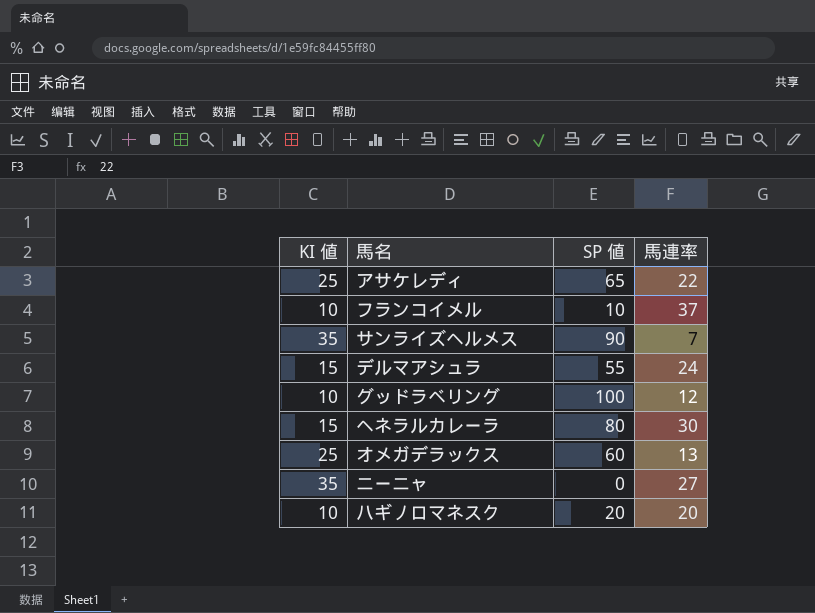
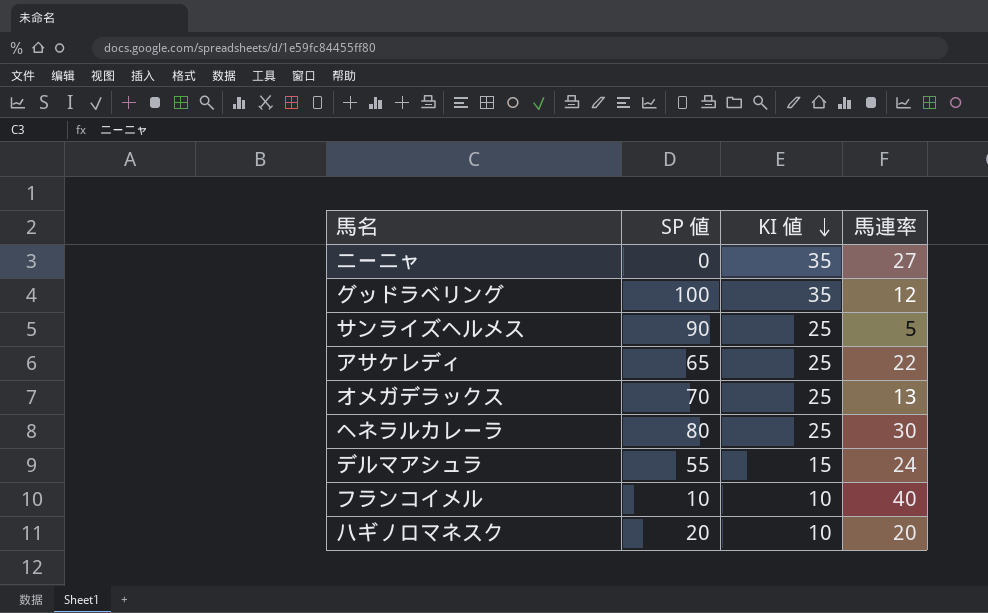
row order: none -> KI 値 descending
column KI 値 | position: 1 -> 3
グッドラベリング | KI 値: 10 -> 35
サンライズヘルメス | KI 値: 35 -> 25
サンライズヘルメス | 馬連率: 7 -> 5
オメガデラックス | SP 値: 60 -> 70
ヘネラルカレーラ | KI 値: 15 -> 25
フランコイメル | 馬連率: 37 -> 40

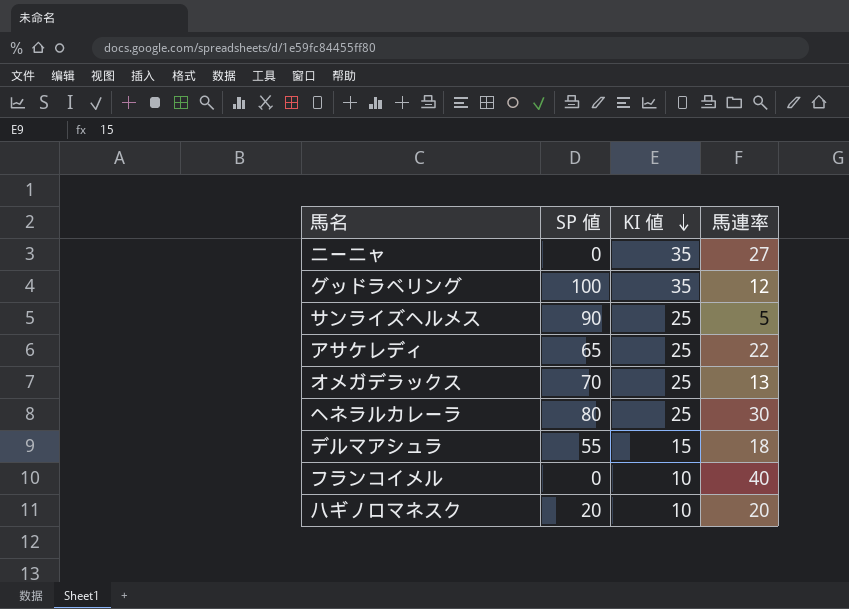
デルマアシュラ | 馬連率: 24 -> 18
フランコイメル | SP 値: 10 -> 0

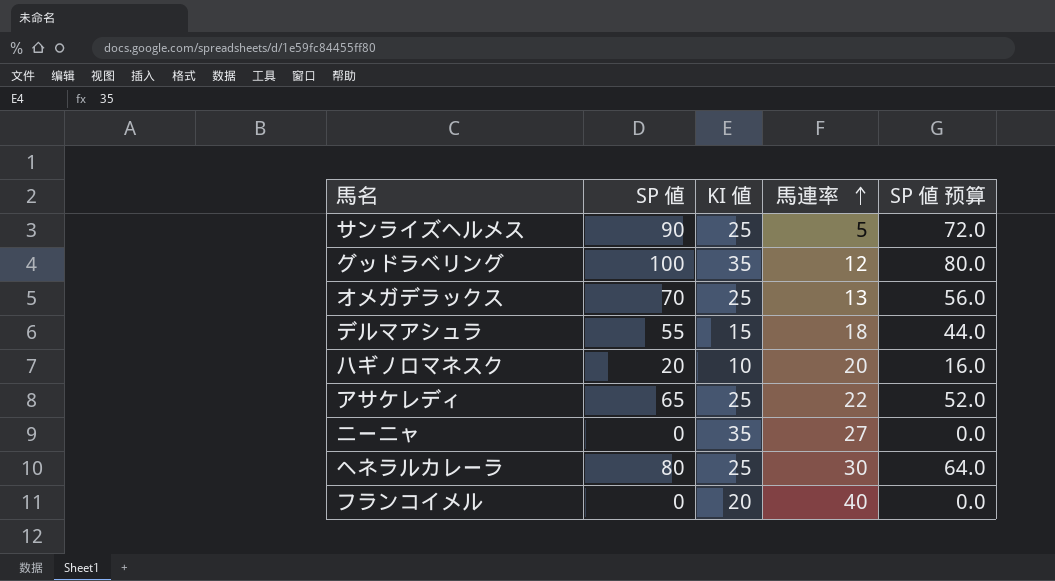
row order: KI 値 descending -> 馬連率 ascending
column SP 値 预算 | formula: none -> [SP 値] * 0.8
フランコイメル | KI 値: 10 -> 20

